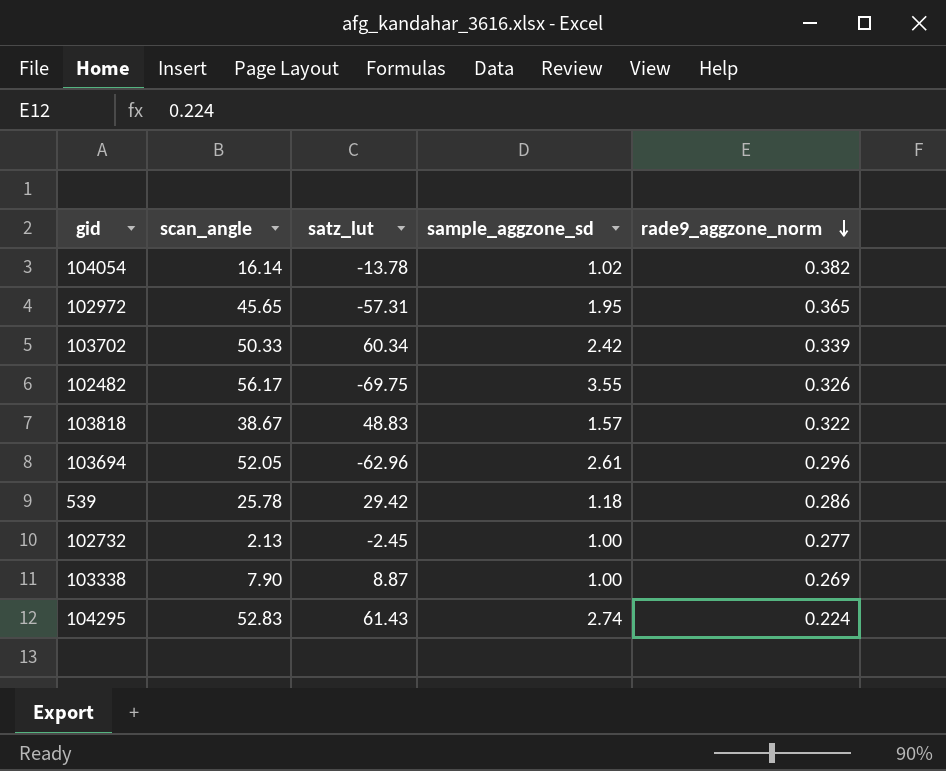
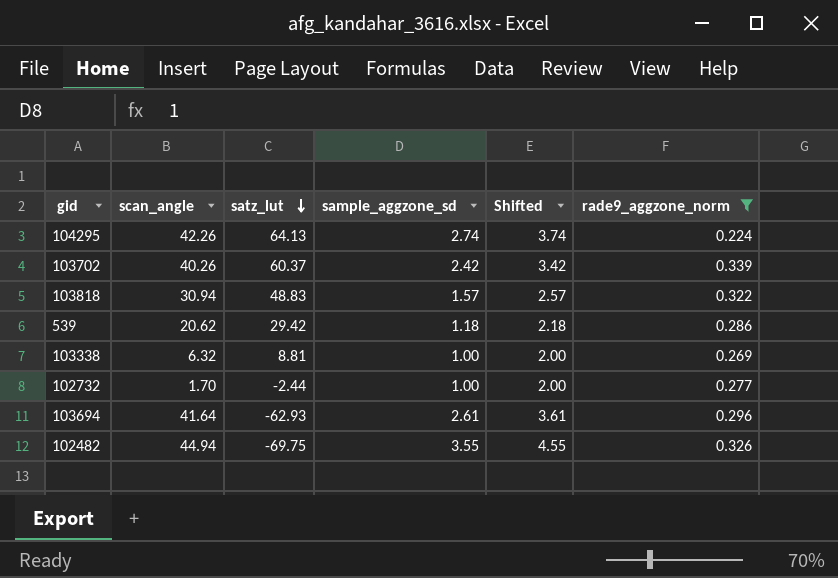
filter: none -> rade9_aggzone_norm <= 0.339
row order: rade9_aggzone_norm descending -> satz_lut descending
column Shifted | formula: none -> [sample_aggzone_sd] + 1
104295 | scan_angle: 52.83 -> 42.26
104295 | satz_lut: 61.43 -> 64.13
103702 | scan_angle: 50.33 -> 40.26
103702 | satz_lut: 60.34 -> 60.37
103818 | scan_angle: 38.67 -> 30.94
539 | scan_angle: 25.78 -> 20.62
103338 | scan_angle: 7.90 -> 6.32
103338 | satz_lut: 8.87 -> 8.81
102732 | scan_angle: 2.13 -> 1.70
102732 | satz_lut: -2.45 -> -2.44
103694 | scan_angle: 52.05 -> 41.64
103694 | satz_lut: -62.96 -> -62.93
102482 | scan_angle: 56.17 -> 44.94

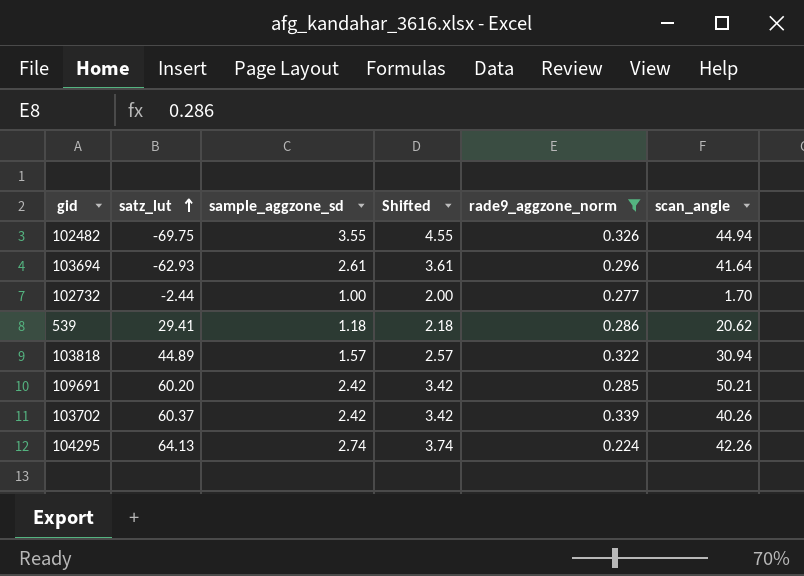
row order: satz_lut descending -> satz_lut ascending
column scan_angle | position: 2 -> 6
row 103338: 6.32 | 8.81 | 1.00 | 2.00 | 0.269 -> none
539 | satz_lut: 29.42 -> 29.41
103818 | satz_lut: 48.83 -> 44.89
row 109691: none -> 60.20 | 2.42 | 3.42 | 0.285 | 50.21

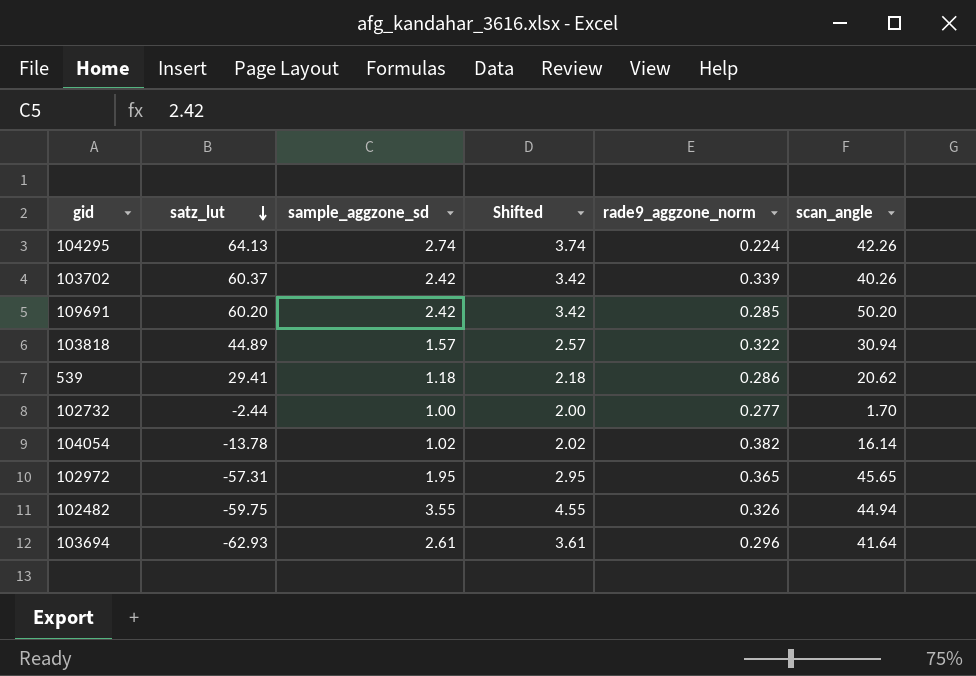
filter: rade9_aggzone_norm <= 0.339 -> none
row order: satz_lut ascending -> satz_lut descending
109691 | scan_angle: 50.21 -> 50.20
102482 | satz_lut: -69.75 -> -59.75

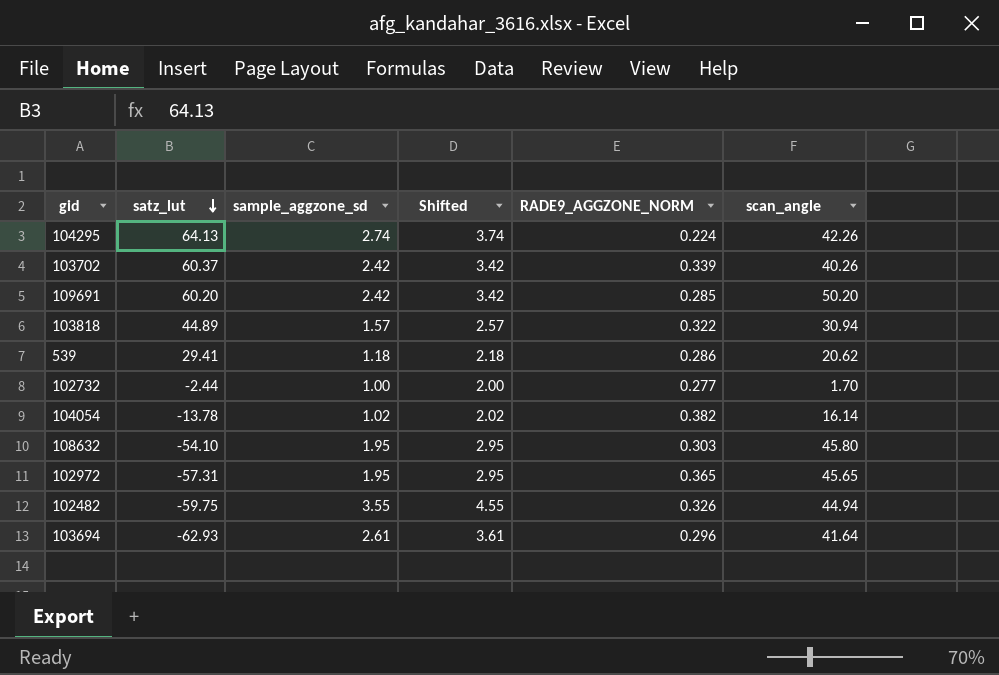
column name: rade9_aggzone_norm -> RADE9_AGGZONE_NORM
row 108632: none -> -54.10 | 1.95 | 2.95 | 0.303 | 45.80

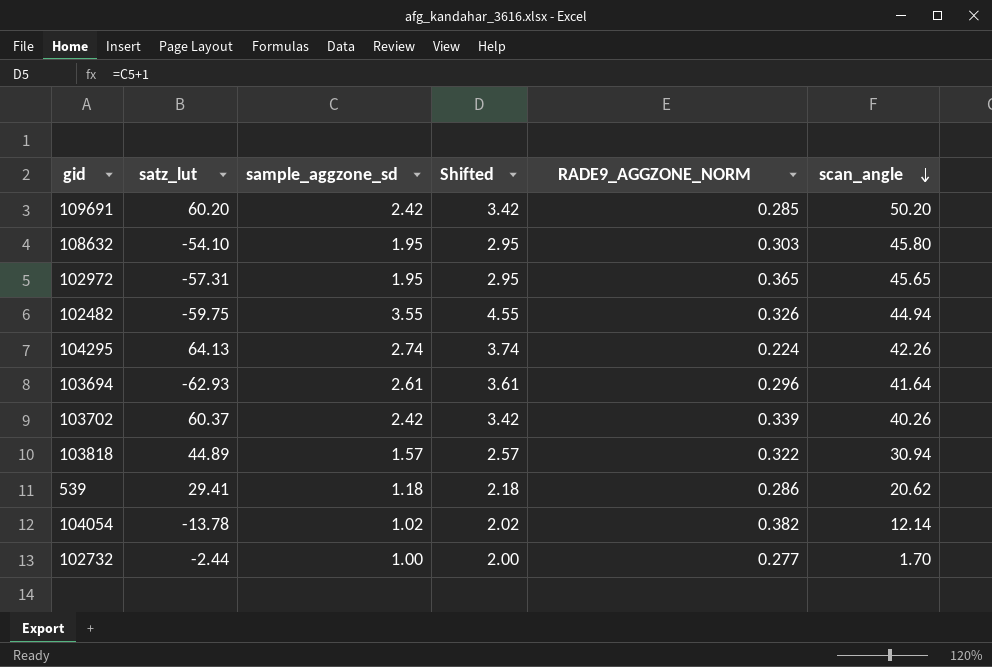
row order: satz_lut descending -> scan_angle descending
104054 | scan_angle: 16.14 -> 12.14

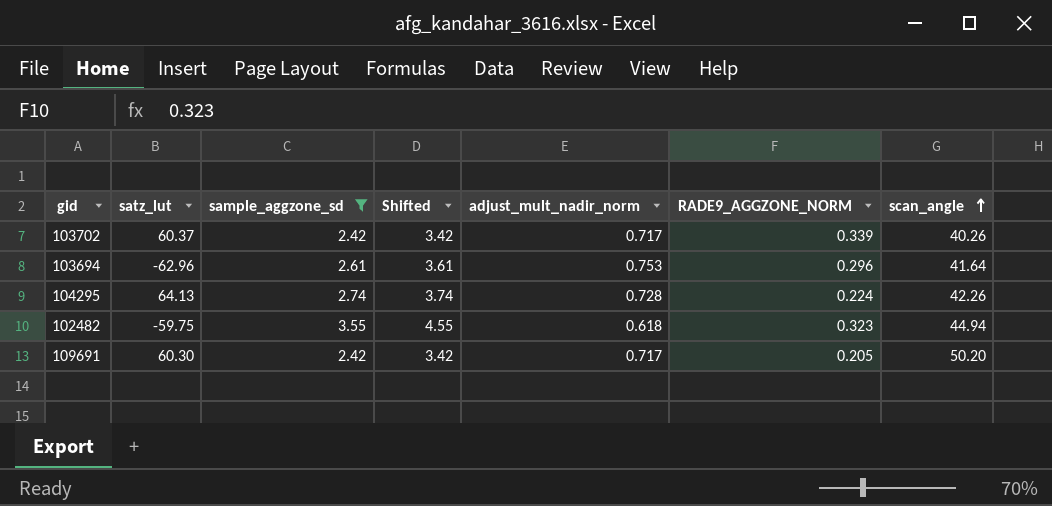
filter: none -> sample_aggzone_sd >= 2.42
row order: scan_angle descending -> scan_angle ascending
column adjust_mult_nadir_norm | position: none -> 5
103694 | satz_lut: -62.93 -> -62.96
102482 | RADE9_AGGZONE_NORM: 0.326 -> 0.323
109691 | satz_lut: 60.20 -> 60.30
109691 | RADE9_AGGZONE_NORM: 0.285 -> 0.205

